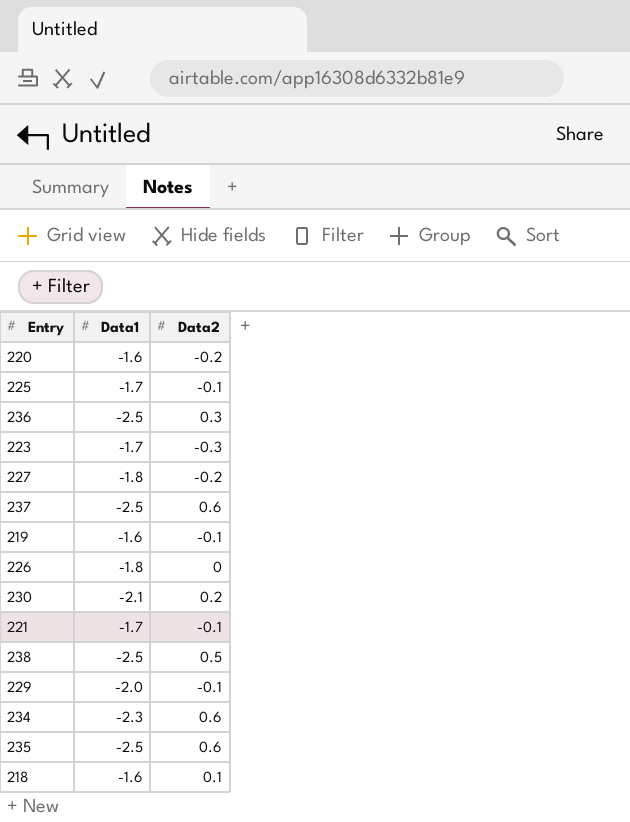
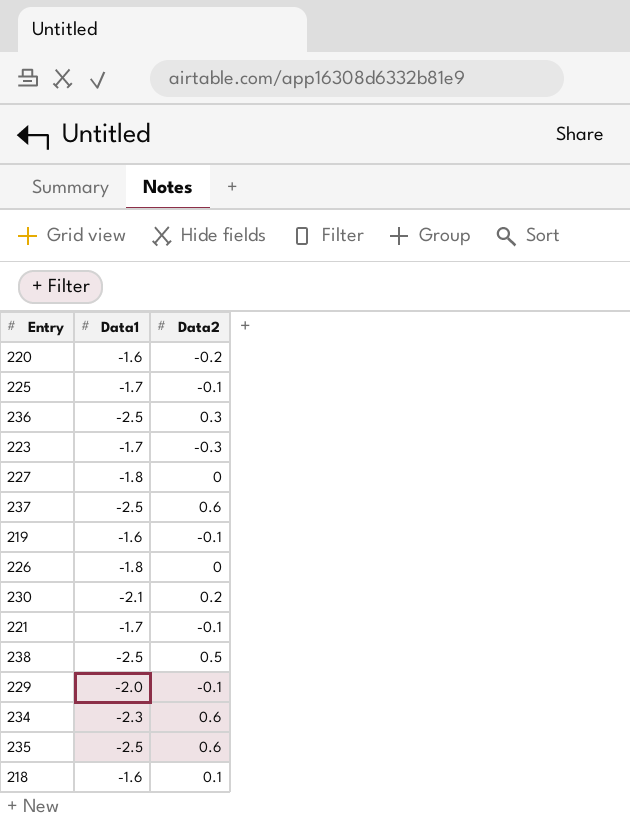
227 | Data2: -0.2 -> 0

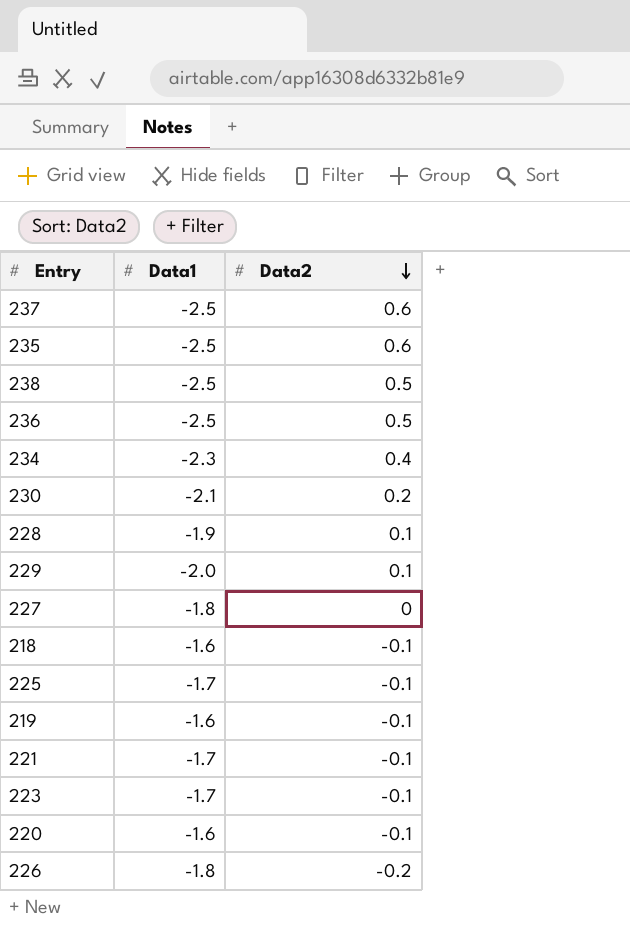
row order: none -> Data2 descending
236 | Data2: 0.3 -> 0.5
234 | Data2: 0.6 -> 0.4
row 228: none -> -1.9 | 0.1
229 | Data2: -0.1 -> 0.1
218 | Data2: 0.1 -> -0.1
223 | Data2: -0.3 -> -0.1
220 | Data2: -0.2 -> -0.1
226 | Data2: 0 -> -0.2

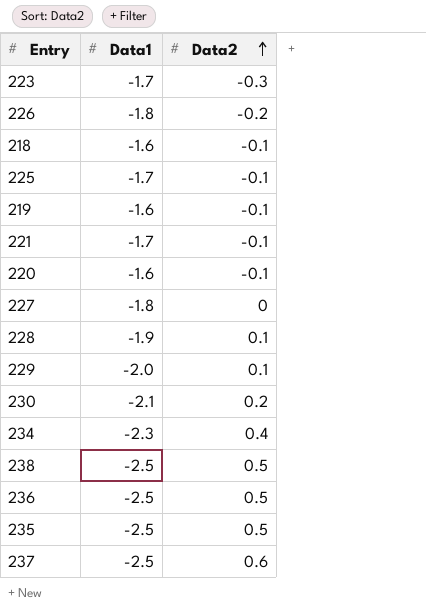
row order: Data2 descending -> Data2 ascending
223 | Data2: -0.1 -> -0.3
235 | Data2: 0.6 -> 0.5

